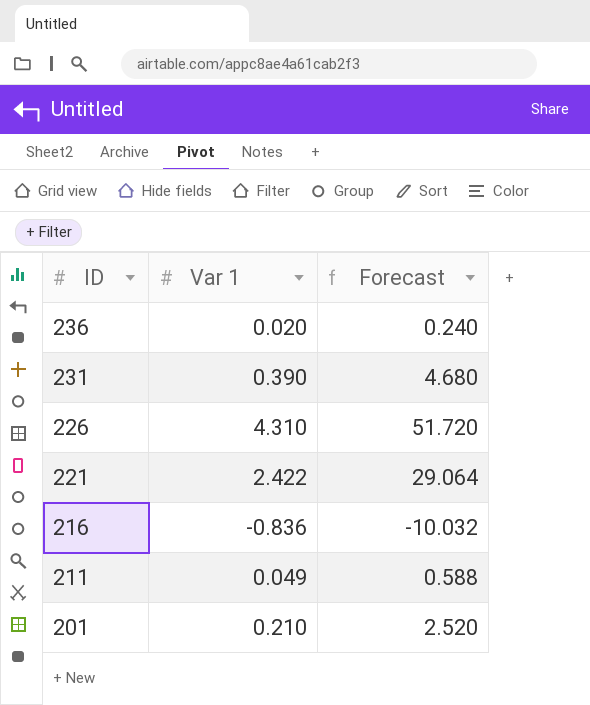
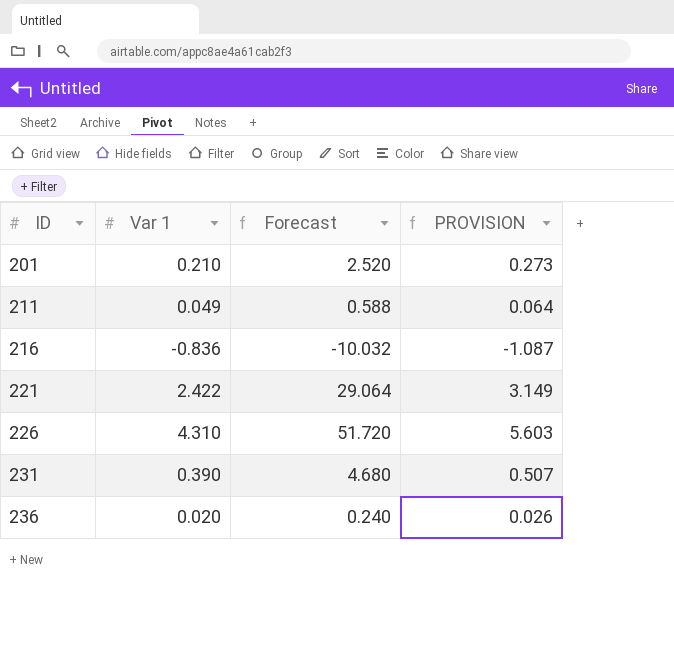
row order: ID descending -> ID ascending
column PROVISION | formula: none -> [Var 1] * 1.3

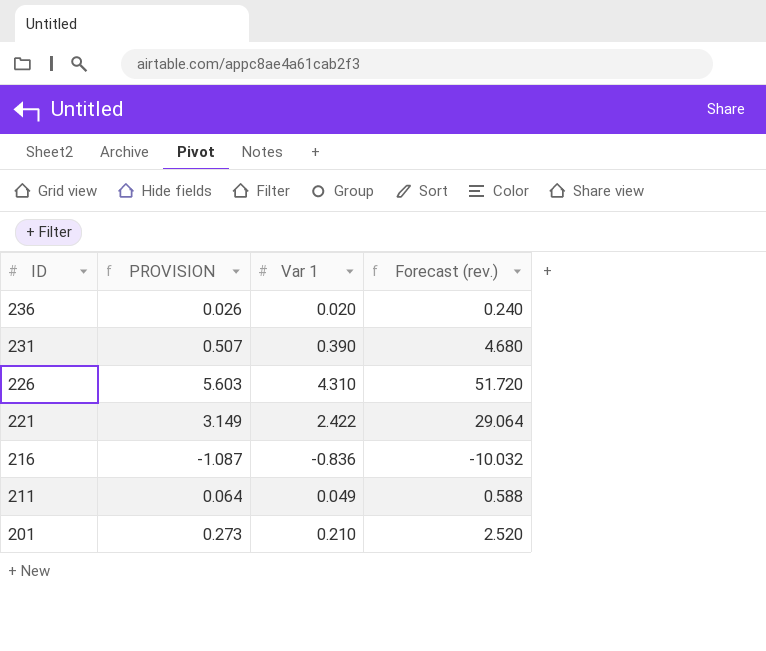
row order: ID ascending -> ID descending
column PROVISION | position: 4 -> 2
column name: Forecast -> Forecast (rev.)

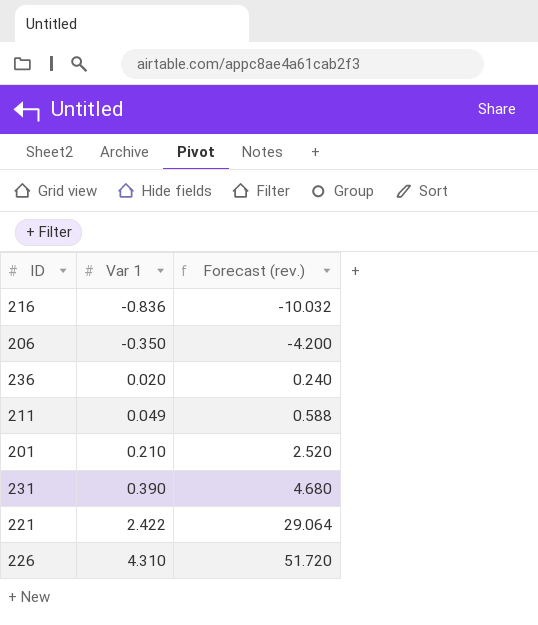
row order: ID descending -> Var 1 ascending
column PROVISION | formula: [Var 1] * 1.3 -> none
row 206: none -> -0.350 | -4.200

